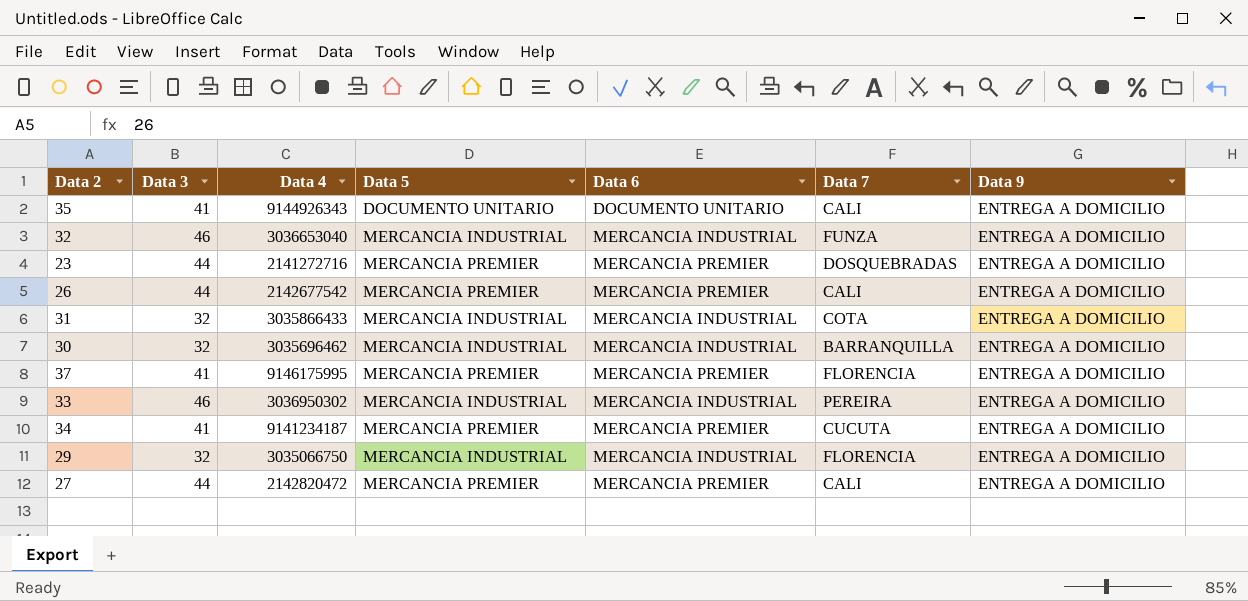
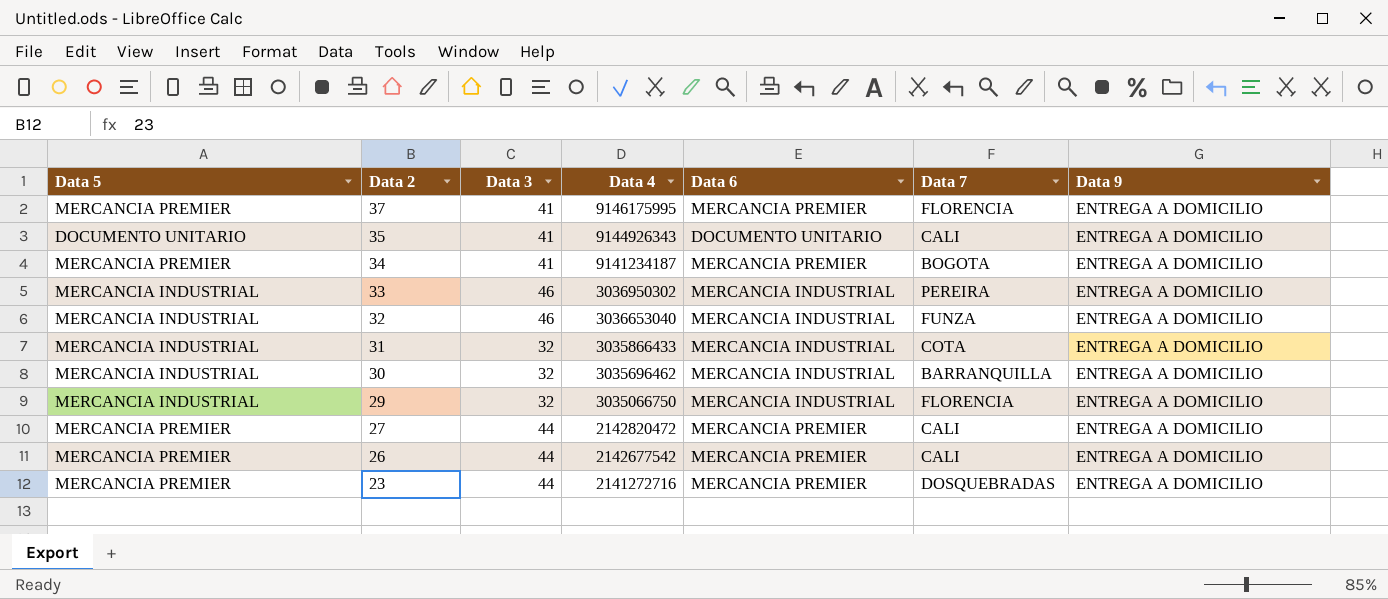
row order: none -> Data 2 descending
column Data 5 | position: 4 -> 1
34 | Data 7: CUCUTA -> BOGOTA

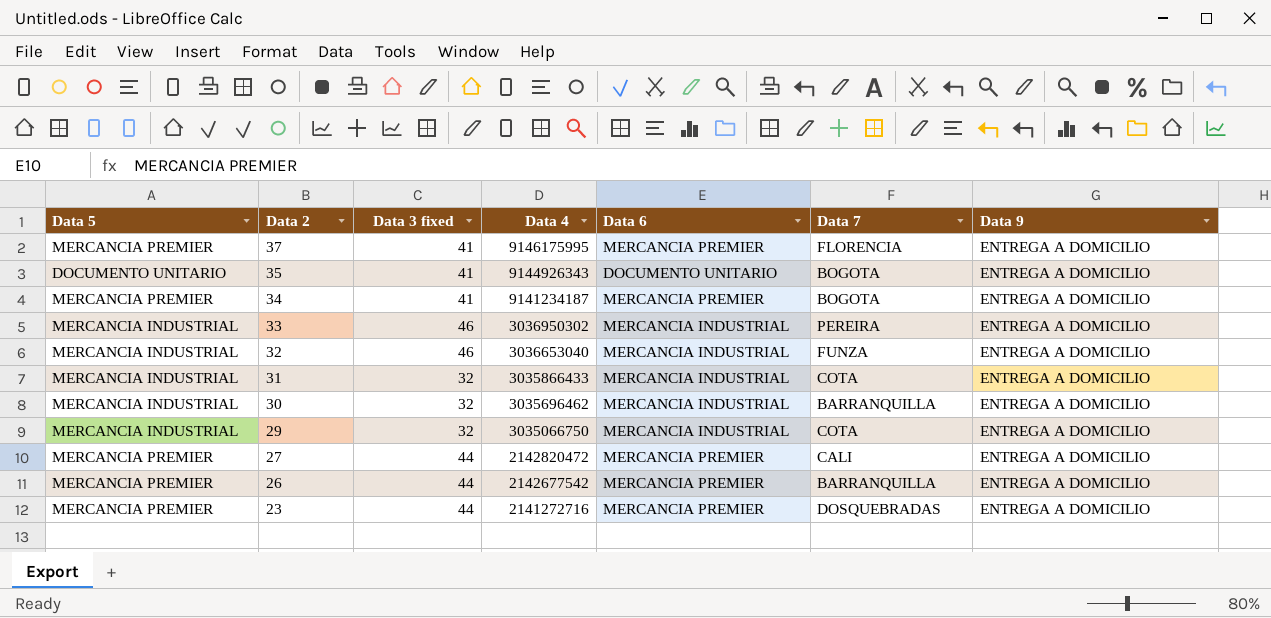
column name: Data 3 -> Data 3 fixed
35 | Data 7: CALI -> BOGOTA
29 | Data 7: FLORENCIA -> COTA
26 | Data 7: CALI -> BARRANQUILLA

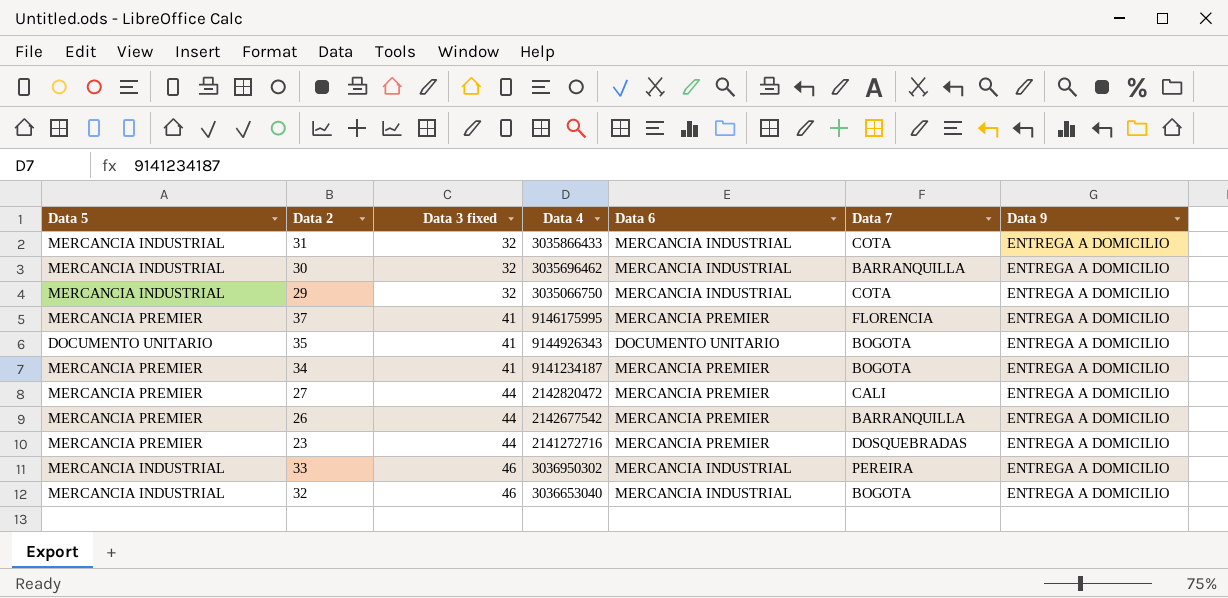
row order: Data 2 descending -> Data 3 fixed ascending
32 | Data 7: FUNZA -> BOGOTA

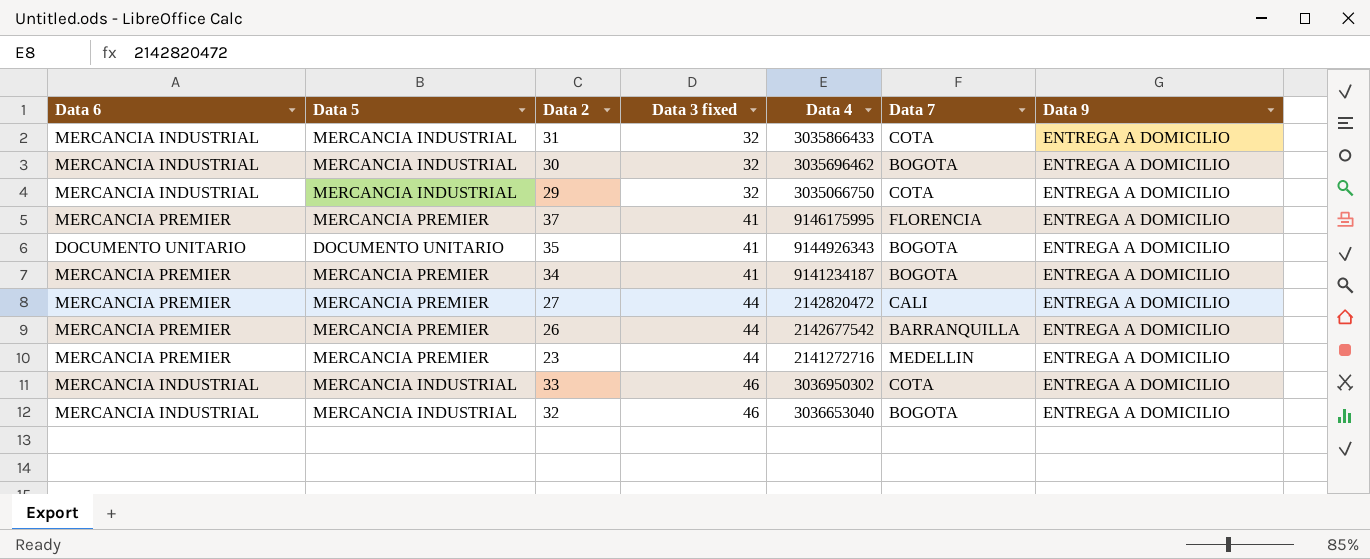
column Data 6 | position: 5 -> 1
30 | Data 7: BARRANQUILLA -> BOGOTA
23 | Data 7: DOSQUEBRADAS -> MEDELLIN
33 | Data 7: PEREIRA -> COTA

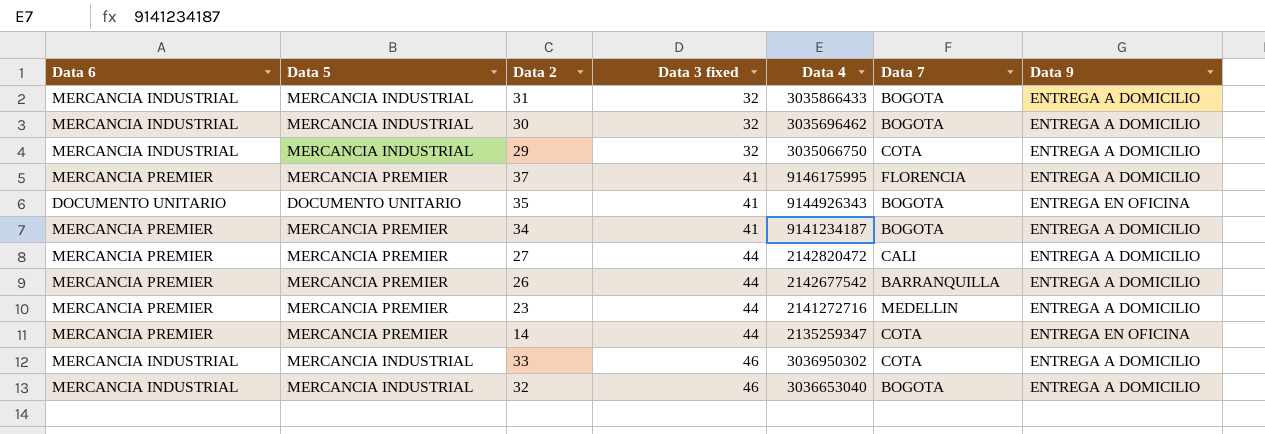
31 | Data 7: COTA -> BOGOTA
35 | Data 9: ENTREGA A DOMICILIO -> ENTREGA EN OFICINA
row 14: none -> MERCANCIA PREMIER | MERCANCIA PREMIER | 44 | 2135259347 | COTA | ENTREGA EN OFICINA

